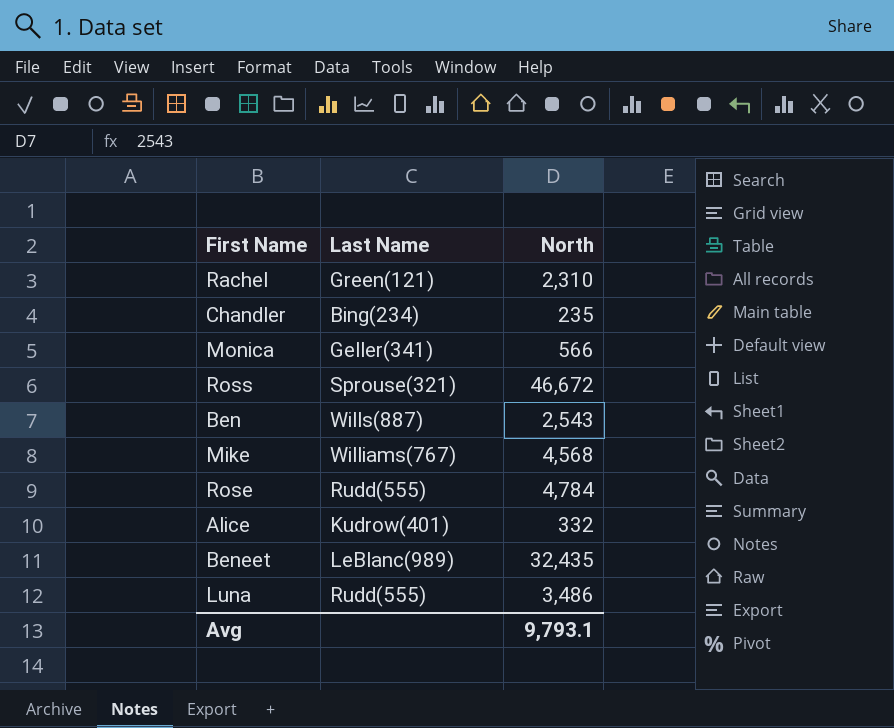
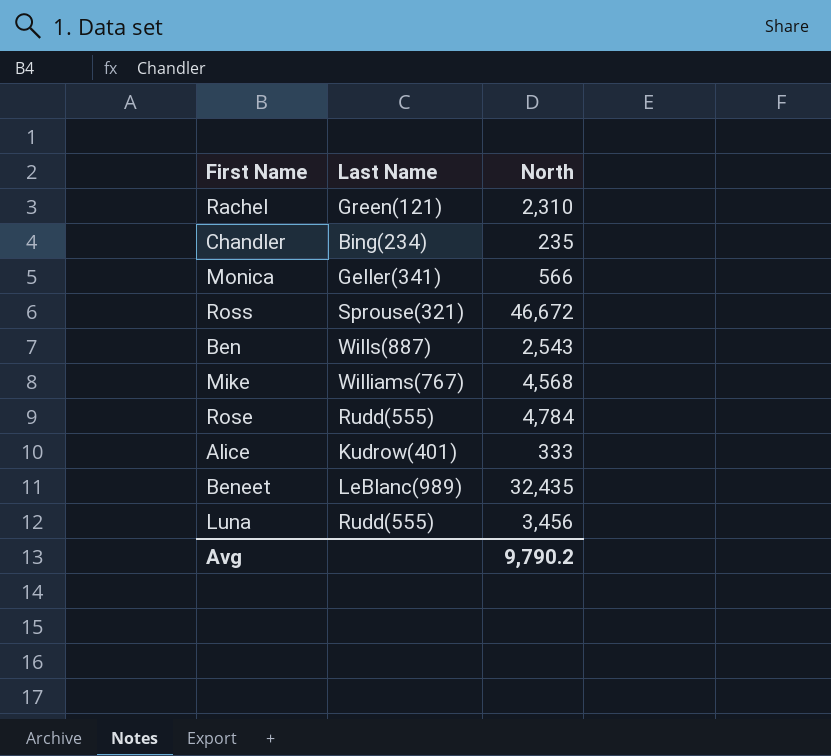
Alice | North: 332 -> 333
Luna | North: 3,486 -> 3,456
Avg | North: 9,793.1 -> 9,790.2

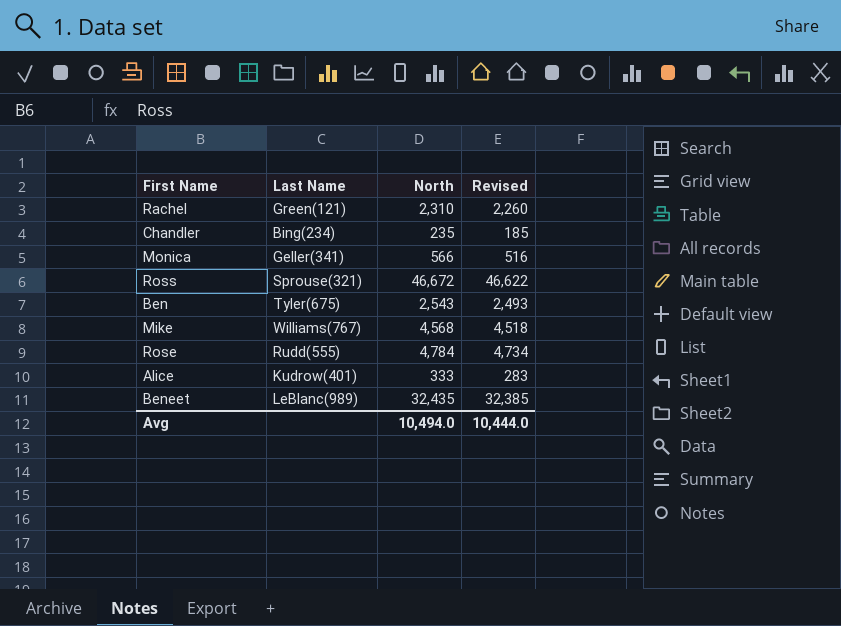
column Revised | formula: none -> [North] - 50
row Luna: Rudd(555) | 3,456 -> none
Ben | Last Name: Wills(887) -> Tyler(675)
Avg | North: 9,790.2 -> 10,494.0

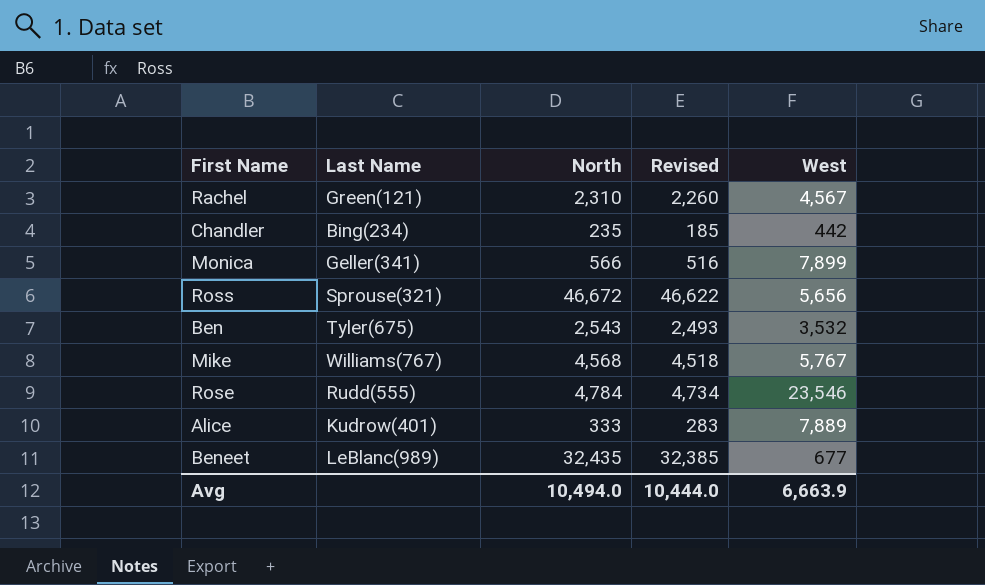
column West | position: none -> 5

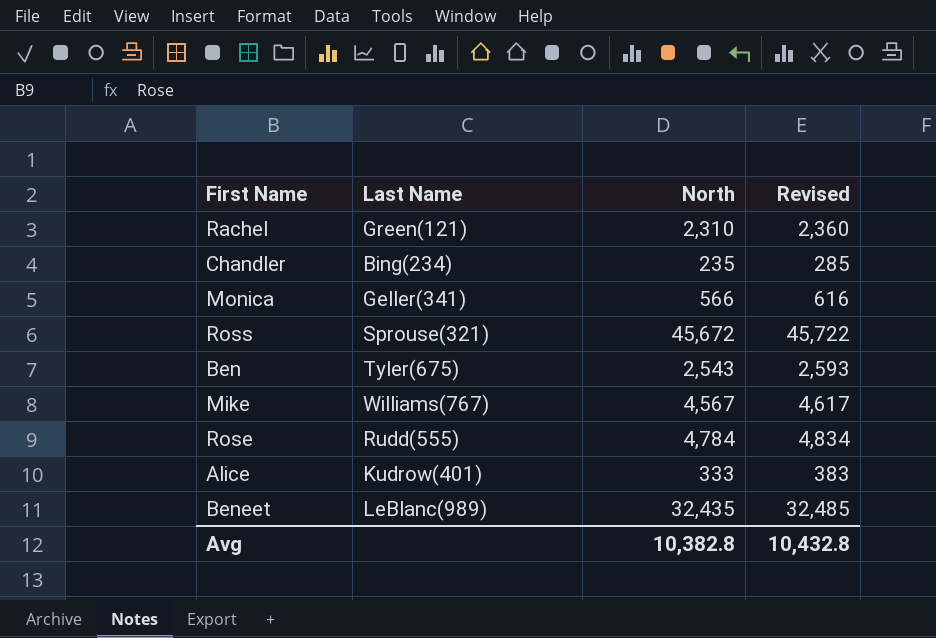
column West | position: 5 -> none
column Revised | formula: [North] - 50 -> [North] + 50
Ross | North: 46,672 -> 45,672
Mike | North: 4,568 -> 4,567
Avg | North: 10,494.0 -> 10,382.8
Avg | Revised: 10,444.0 -> 10,432.8

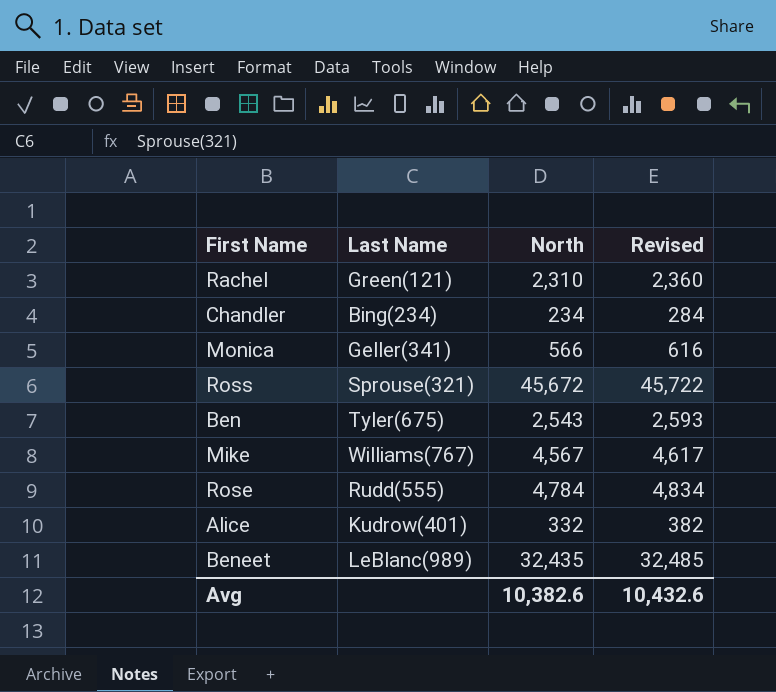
Chandler | North: 235 -> 234
Chandler | Revised: 285 -> 284
Alice | North: 333 -> 332
Alice | Revised: 383 -> 382
Avg | North: 10,382.8 -> 10,382.6
Avg | Revised: 10,432.8 -> 10,432.6

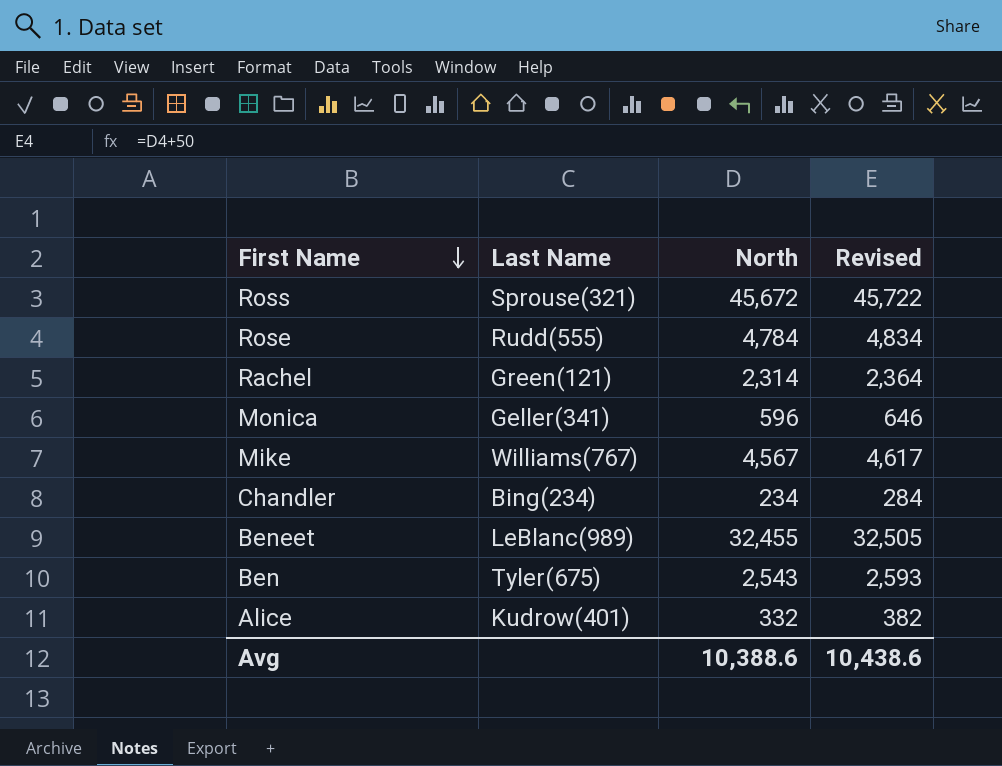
row order: none -> First Name descending
Rachel | North: 2,310 -> 2,314
Rachel | Revised: 2,360 -> 2,364
Monica | North: 566 -> 596
Monica | Revised: 616 -> 646
Beneet | North: 32,435 -> 32,455
Beneet | Revised: 32,485 -> 32,505
Avg | North: 10,382.6 -> 10,388.6
Avg | Revised: 10,432.6 -> 10,438.6

